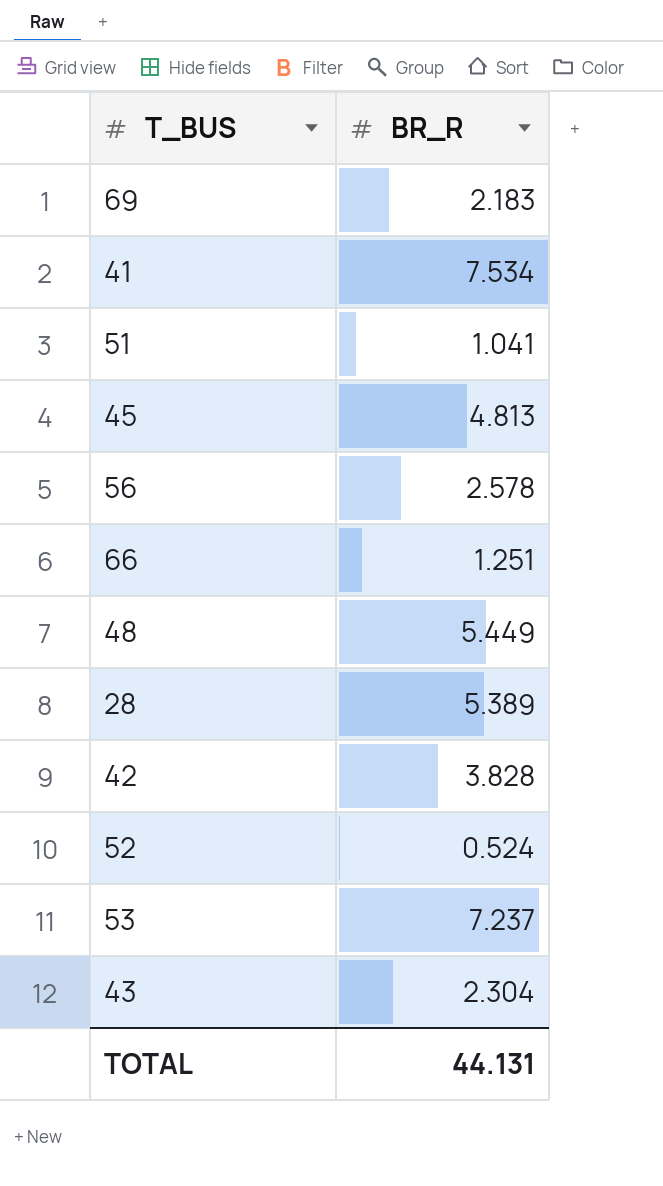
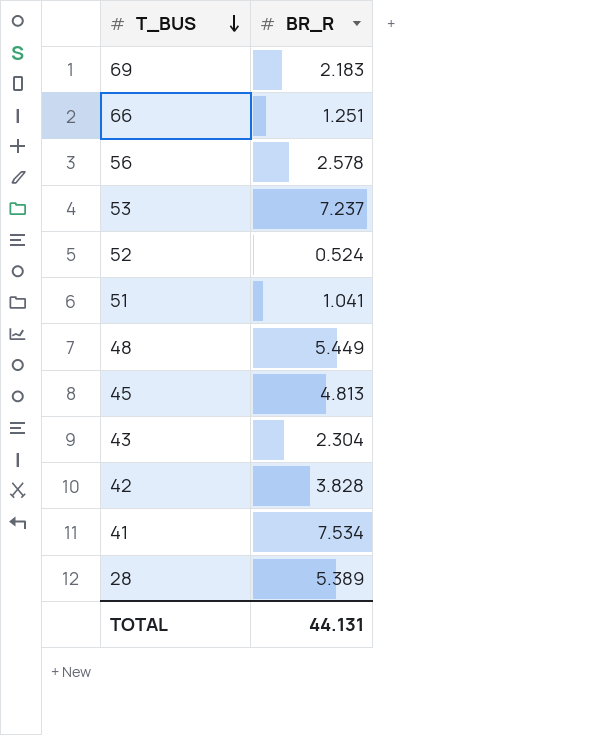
row order: none -> T_BUS descending

